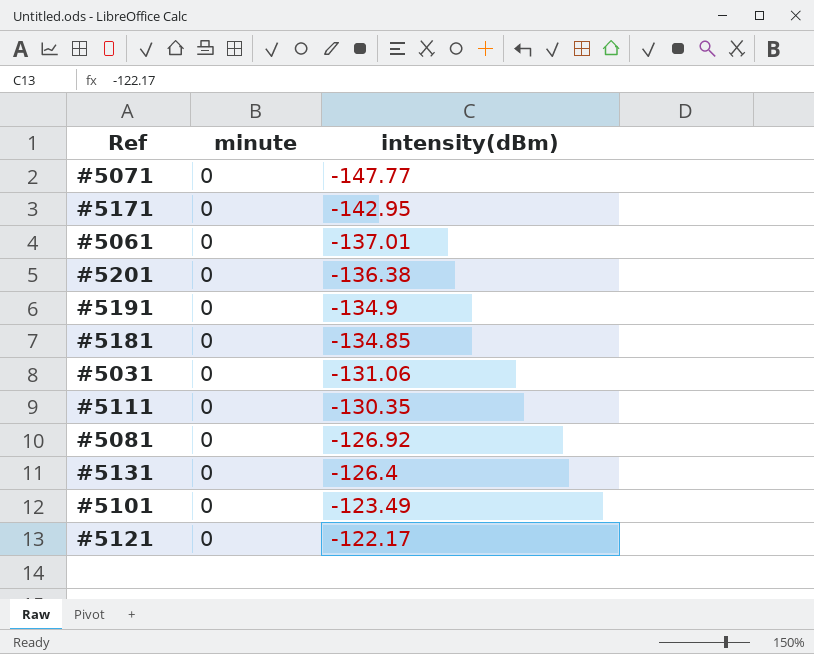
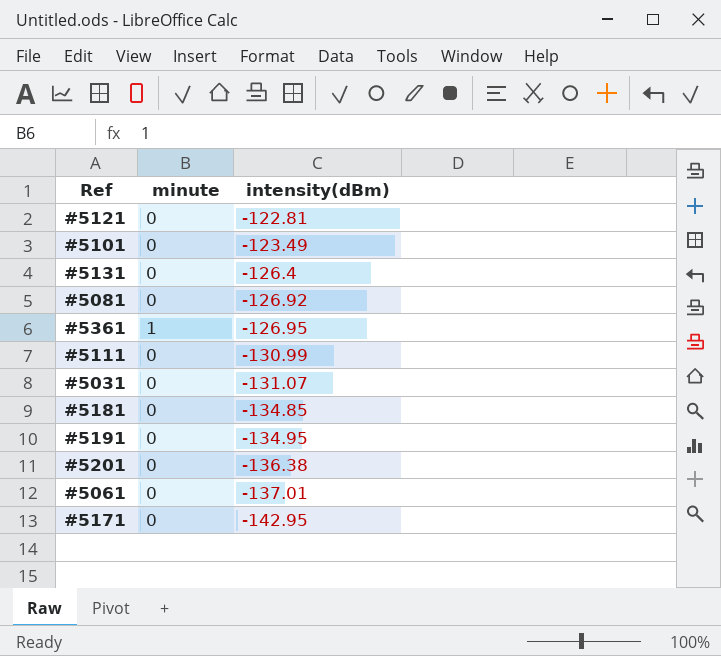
row order: intensity(dBm) ascending -> intensity(dBm) descending
row #5071: 0 | -147.77 -> none
#5121 | intensity(dBm): -122.17 -> -122.81
row #5361: none -> 1 | -126.95
#5111 | intensity(dBm): -130.35 -> -130.99
#5031 | intensity(dBm): -131.06 -> -131.07
#5191 | intensity(dBm): -134.9 -> -134.95

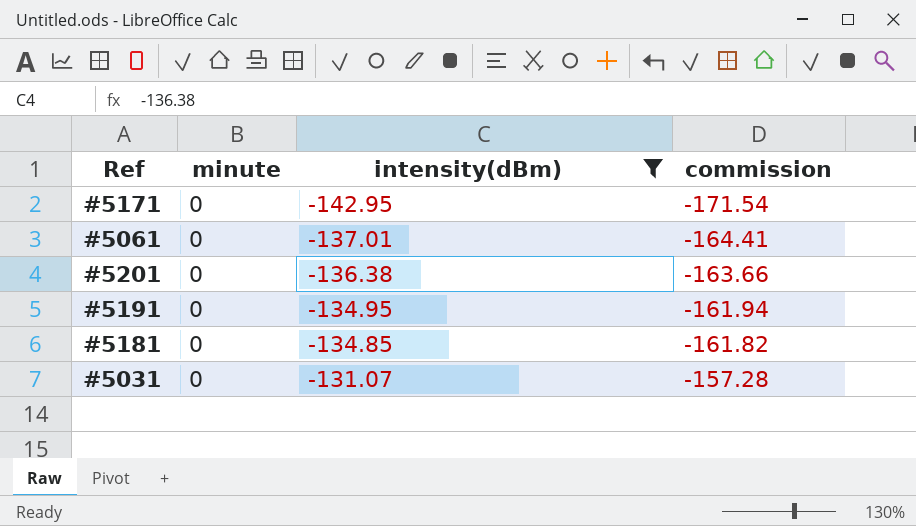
filter: none -> intensity(dBm) <= -131.07
row order: intensity(dBm) descending -> intensity(dBm) ascending
column commission | formula: none -> [intensity(dBm)] * 1.2

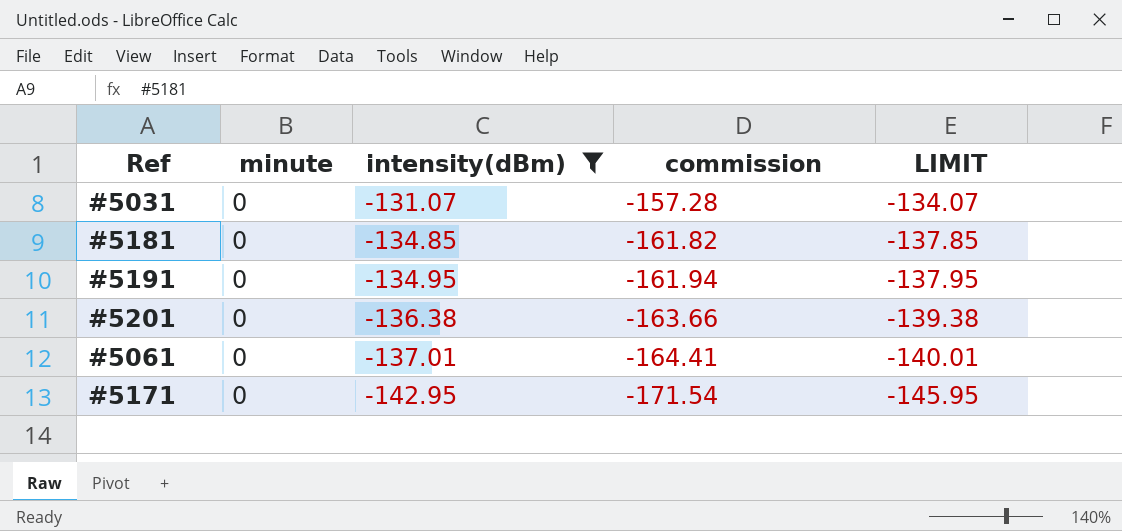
row order: intensity(dBm) ascending -> intensity(dBm) descending
column LIMIT | formula: none -> [intensity(dBm)] - 3

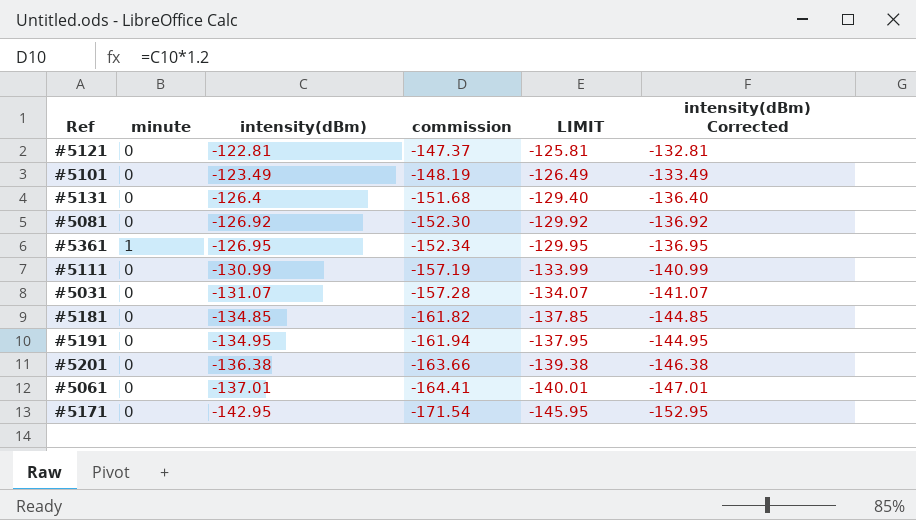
filter: intensity(dBm) <= -131.07 -> none
column intensity(dBm) Corrected | formula: none -> [intensity(dBm)] - 10

